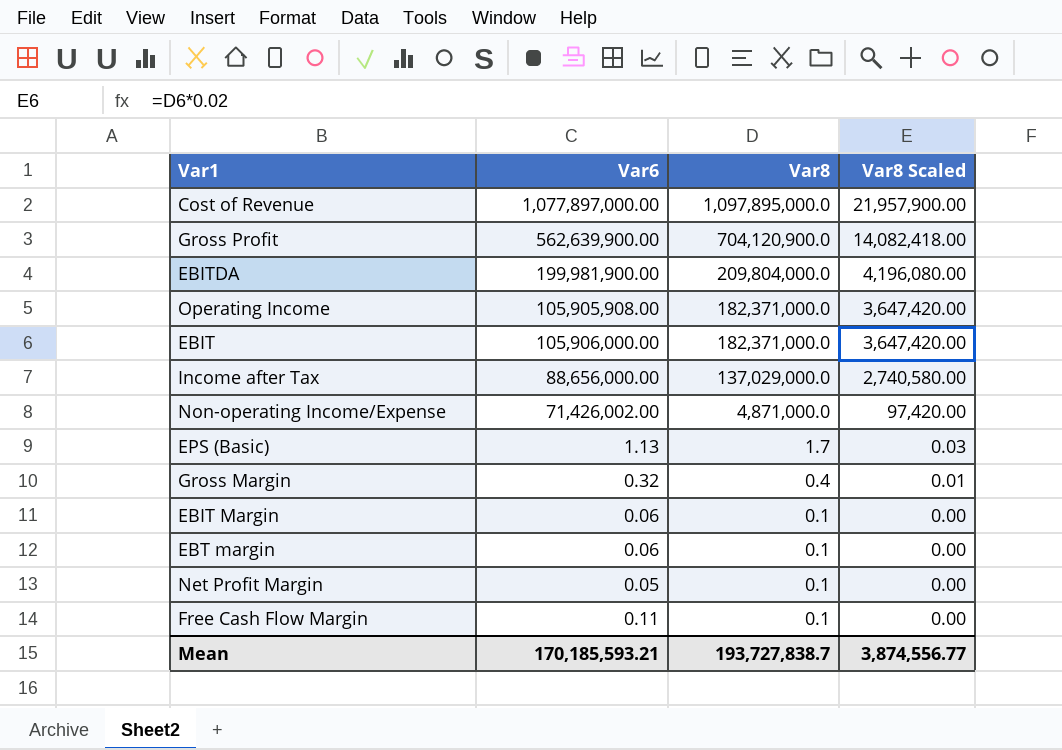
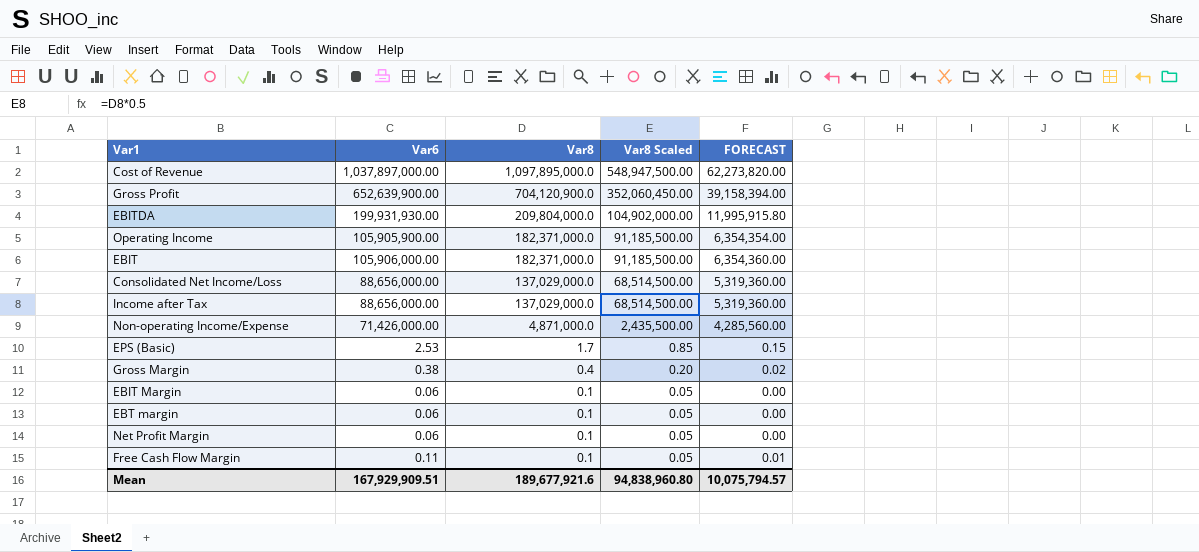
column Var8 Scaled | formula: [Var8] * 0.02 -> [Var8] * 0.5
column FORECAST | formula: none -> [Var6] * 0.06
Cost of Revenue | Var6: 1,077,897,000.00 -> 1,037,897,000.00
Gross Profit | Var6: 562,639,900.00 -> 652,639,900.00
EBITDA | Var6: 199,981,900.00 -> 199,931,930.00
Operating Income | Var6: 105,905,908.00 -> 105,905,900.00
row Consolidated Net Income/Loss: none -> 88,656,000.00 | 137,029,000.0 | 68,514,500.00 | 5,319,360.00
Non-operating Income/Expense | Var6: 71,426,002.00 -> 71,426,000.00
EPS (Basic) | Var6: 1.13 -> 2.53
Gross Margin | Var6: 0.32 -> 0.38
Net Profit Margin | Var6: 0.05 -> 0.06
Mean | Var6: 170,185,593.21 -> 167,929,909.51
Mean | Var8: 193,727,838.7 -> 189,677,921.6
Mean | Var8 Scaled: 3,874,556.77 -> 94,838,960.80

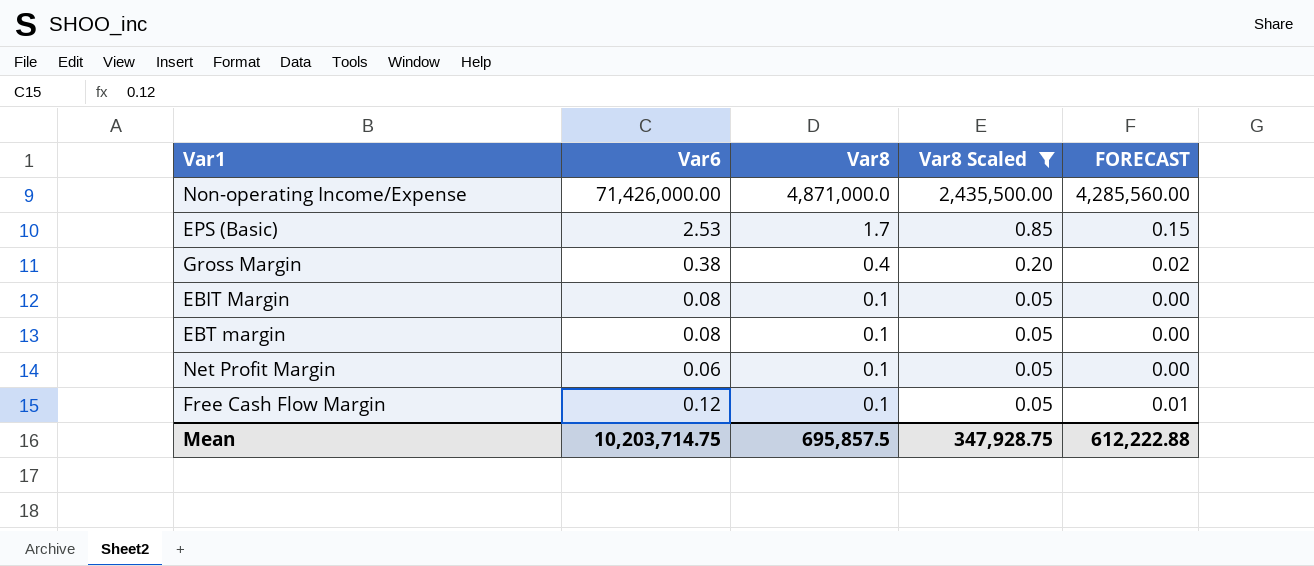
filter: none -> Var8 Scaled <= 2,435,500.00
EBIT Margin | Var6: 0.06 -> 0.08
EBT margin | Var6: 0.06 -> 0.08
Free Cash Flow Margin | Var6: 0.11 -> 0.12
Mean | Var6: 167,929,909.51 -> 10,203,714.75
Mean | Var8: 189,677,921.6 -> 695,857.5
Mean | Var8 Scaled: 94,838,960.80 -> 347,928.75
Mean | FORECAST: 10,075,794.57 -> 612,222.88

